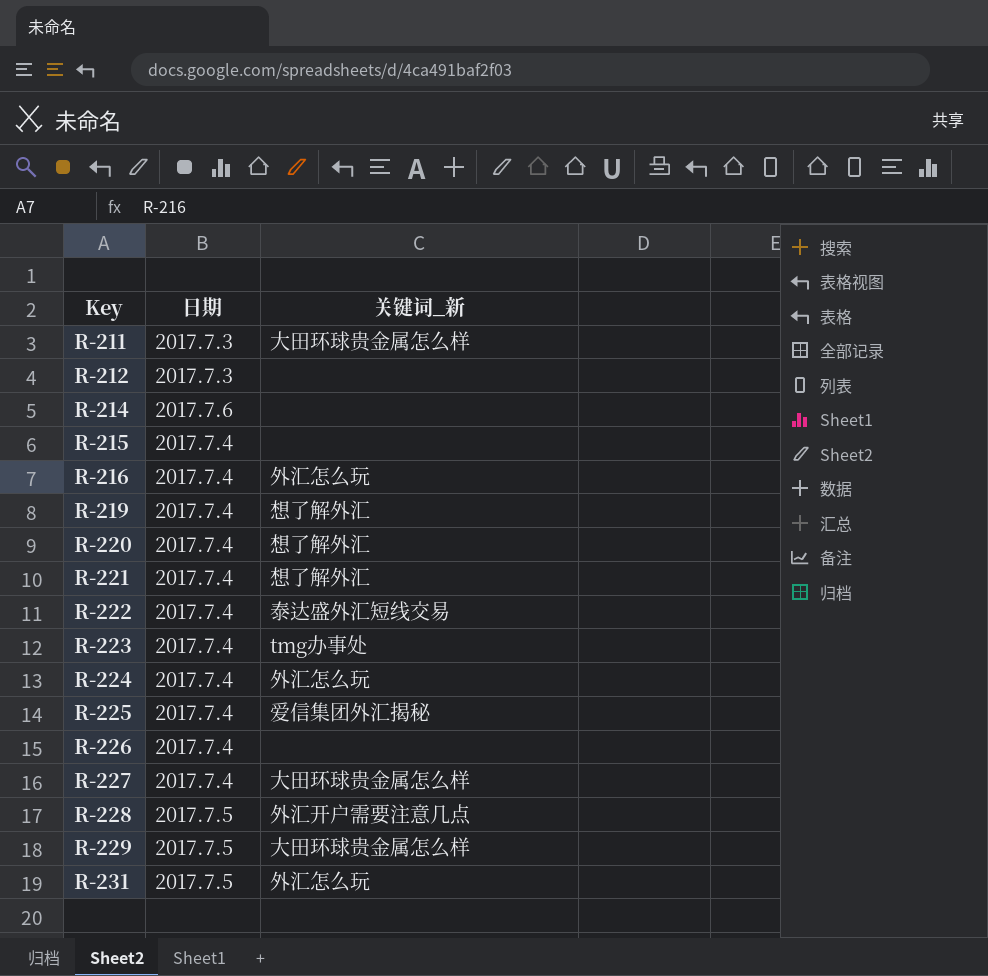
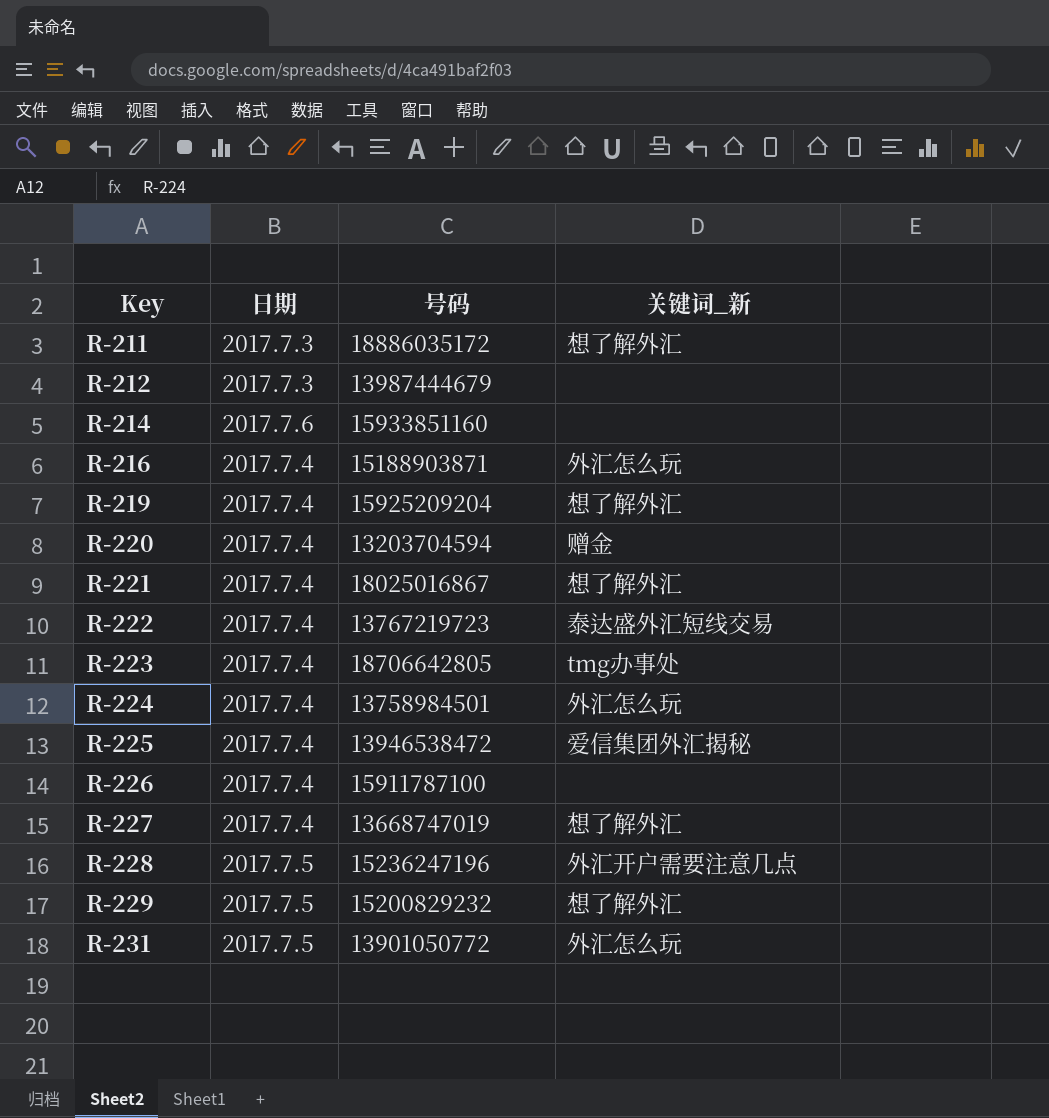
column 号码 | position: none -> 3
row R-215: 2017.7.4 | none -> none
R-211 | 关键词_新: 大田环球贵金属怎么样 -> 想了解外汇
R-220 | 关键词_新: 想了解外汇 -> 赠金
R-227 | 关键词_新: 大田环球贵金属怎么样 -> 想了解外汇
R-229 | 关键词_新: 大田环球贵金属怎么样 -> 想了解外汇

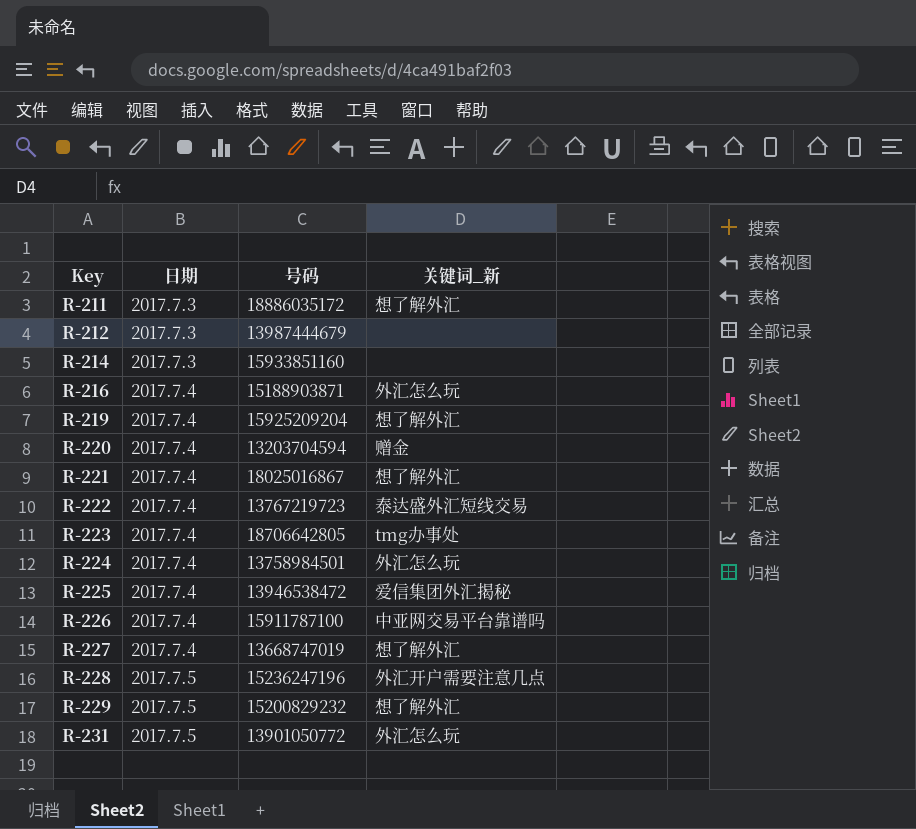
R-214 | 日期: 2017.7.6 -> 2017.7.3
R-226 | 关键词_新: none -> 中亚网交易平台靠谱吗

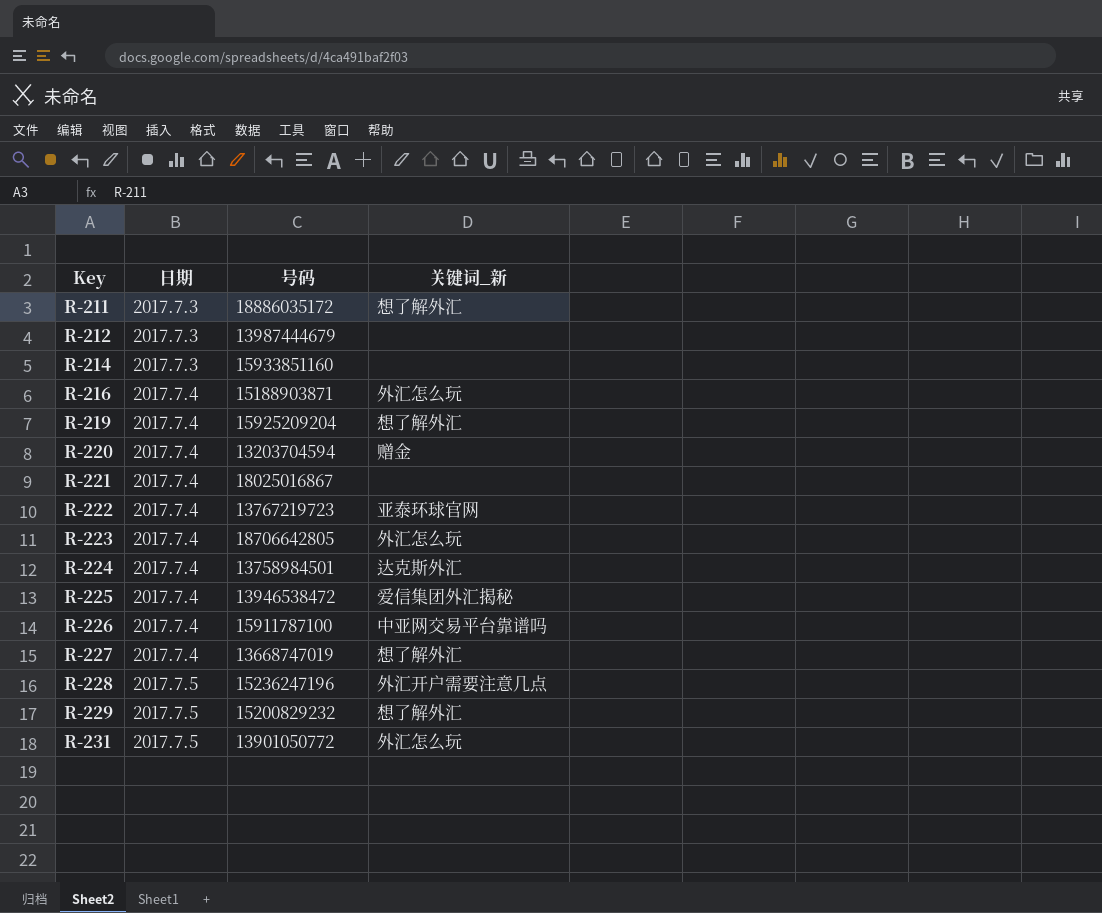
R-221 | 关键词_新: 想了解外汇 -> none
R-222 | 关键词_新: 泰达盛外汇短线交易 -> 亚泰环球官网
R-223 | 关键词_新: tmg办事处 -> 外汇怎么玩
R-224 | 关键词_新: 外汇怎么玩 -> 达克斯外汇

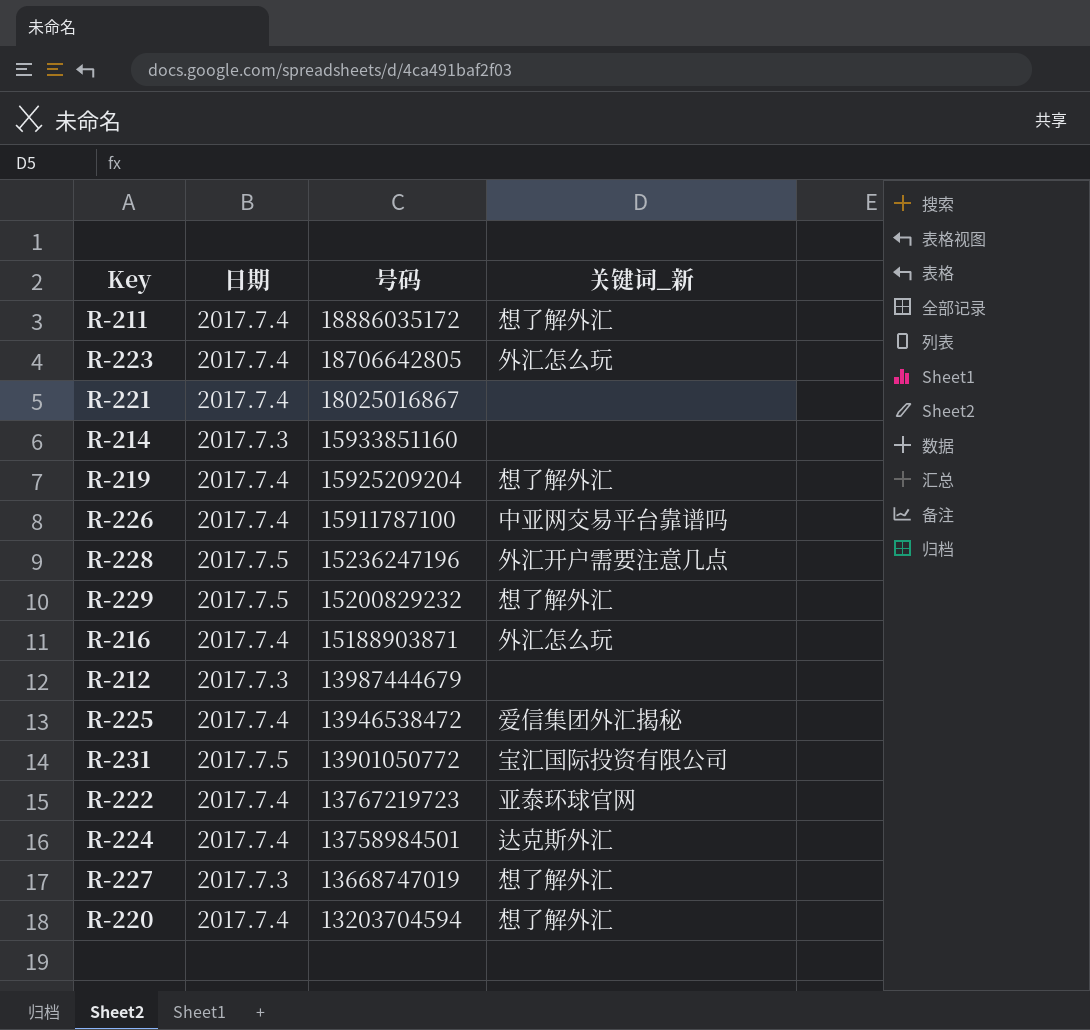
row order: Key ascending -> 号码 descending
R-211 | 日期: 2017.7.3 -> 2017.7.4
R-231 | 关键词_新: 外汇怎么玩 -> 宝汇国际投资有限公司
R-227 | 日期: 2017.7.4 -> 2017.7.3
R-220 | 关键词_新: 赠金 -> 想了解外汇

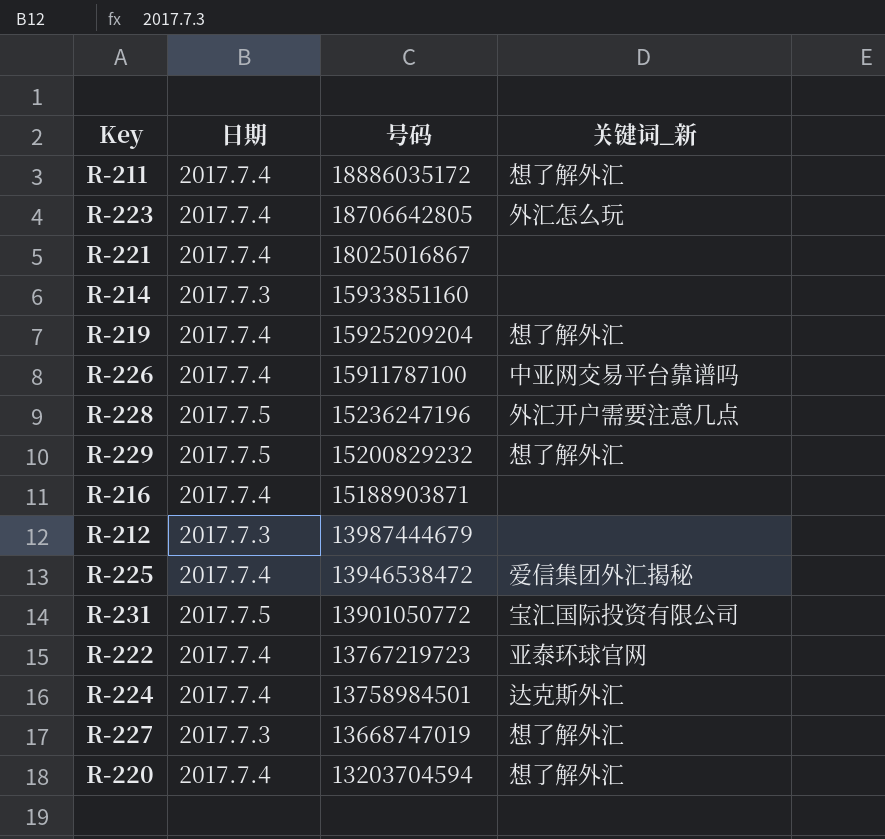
R-216 | 关键词_新: 外汇怎么玩 -> none

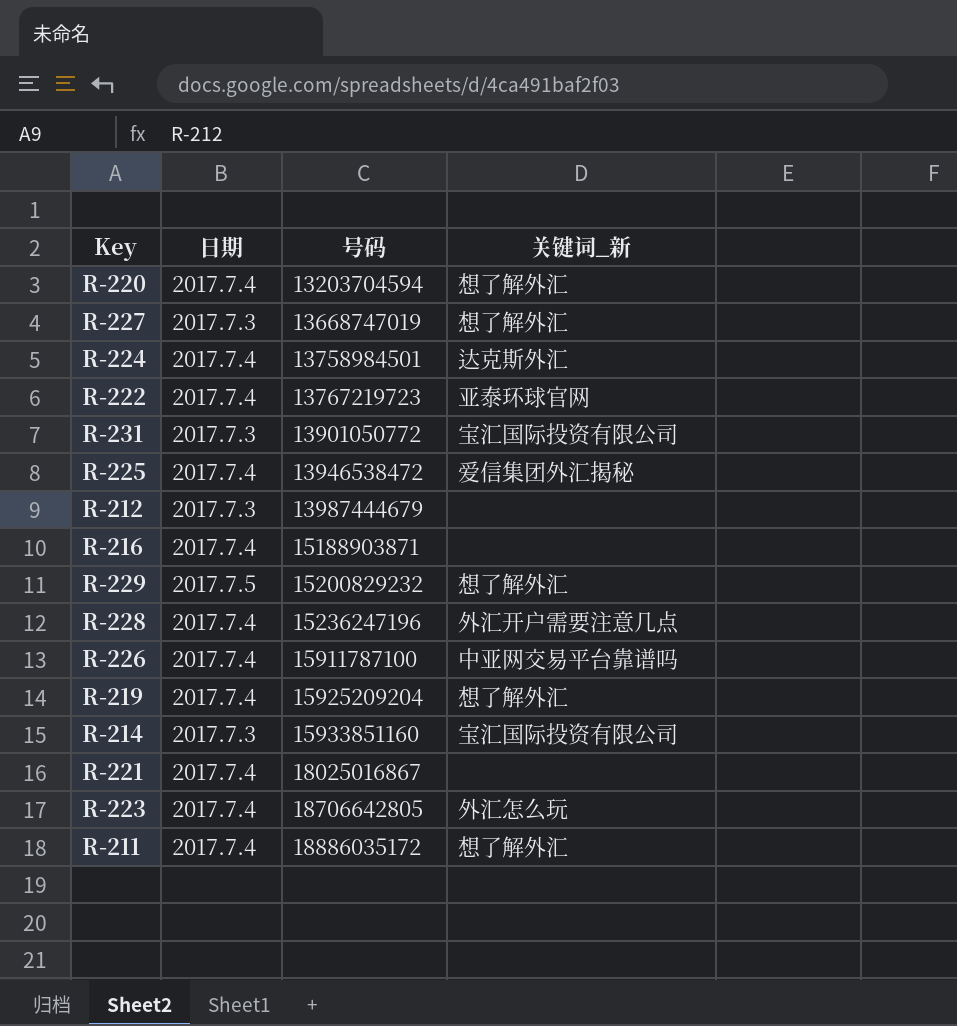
row order: 号码 descending -> 号码 ascending
R-231 | 日期: 2017.7.5 -> 2017.7.3
R-228 | 日期: 2017.7.5 -> 2017.7.4
R-214 | 关键词_新: none -> 宝汇国际投资有限公司

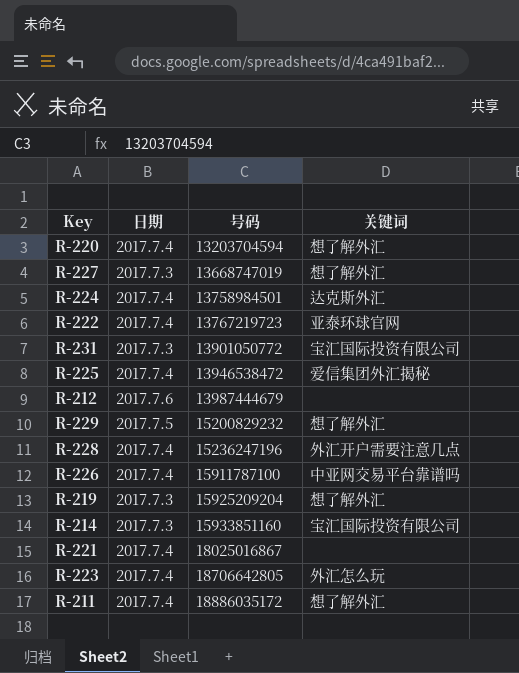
column name: 关键词_新 -> 关键词
row R-216: 2017.7.4 | 15188903871 | none -> none
R-212 | 日期: 2017.7.3 -> 2017.7.6
R-219 | 日期: 2017.7.4 -> 2017.7.3

